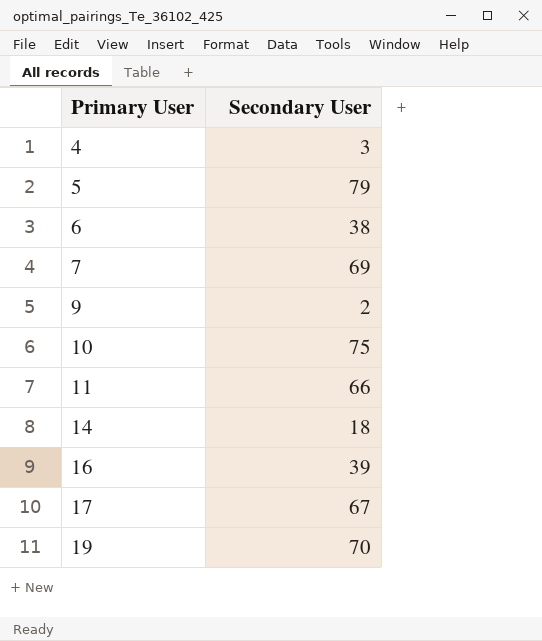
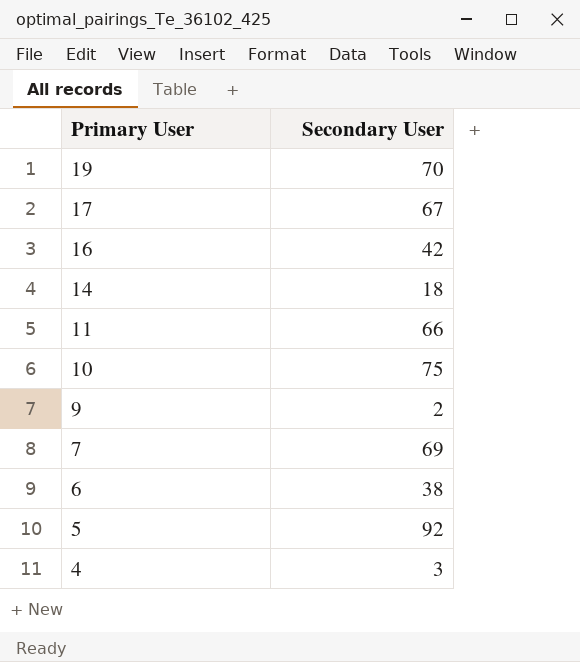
row order: Primary User ascending -> Primary User descending
16 | Secondary User: 39 -> 42
5 | Secondary User: 79 -> 92

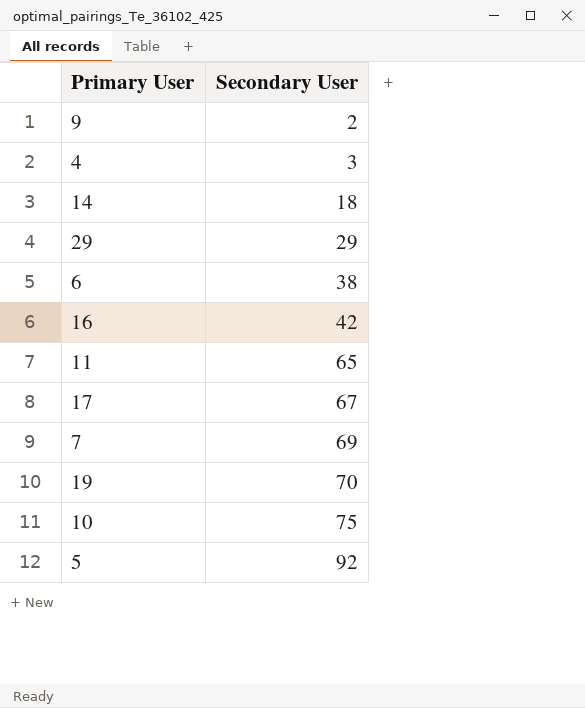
row order: Primary User descending -> Secondary User ascending
row 29: none -> 29
11 | Secondary User: 66 -> 65

